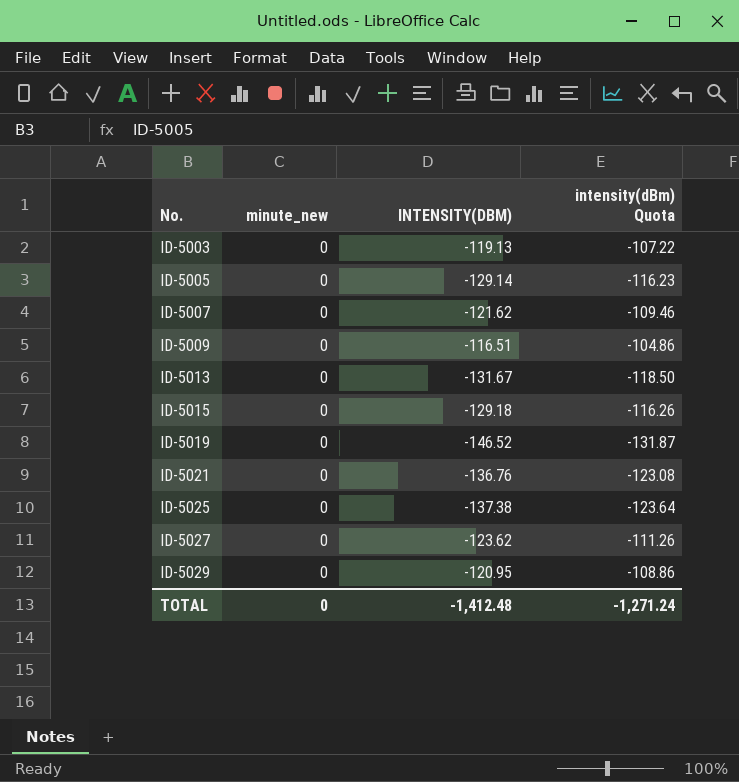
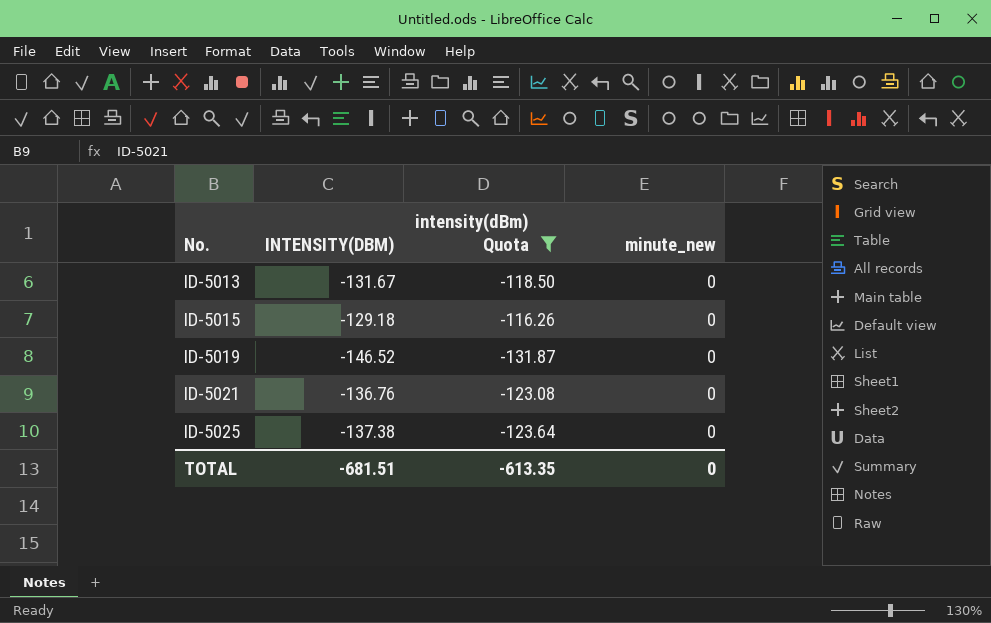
filter: none -> intensity(dBm) Quota <= -116.26
column minute_new | position: 2 -> 4
TOTAL | INTENSITY(DBM): -1,412.48 -> -681.51
TOTAL | intensity(dBm) Quota: -1,271.24 -> -613.35

